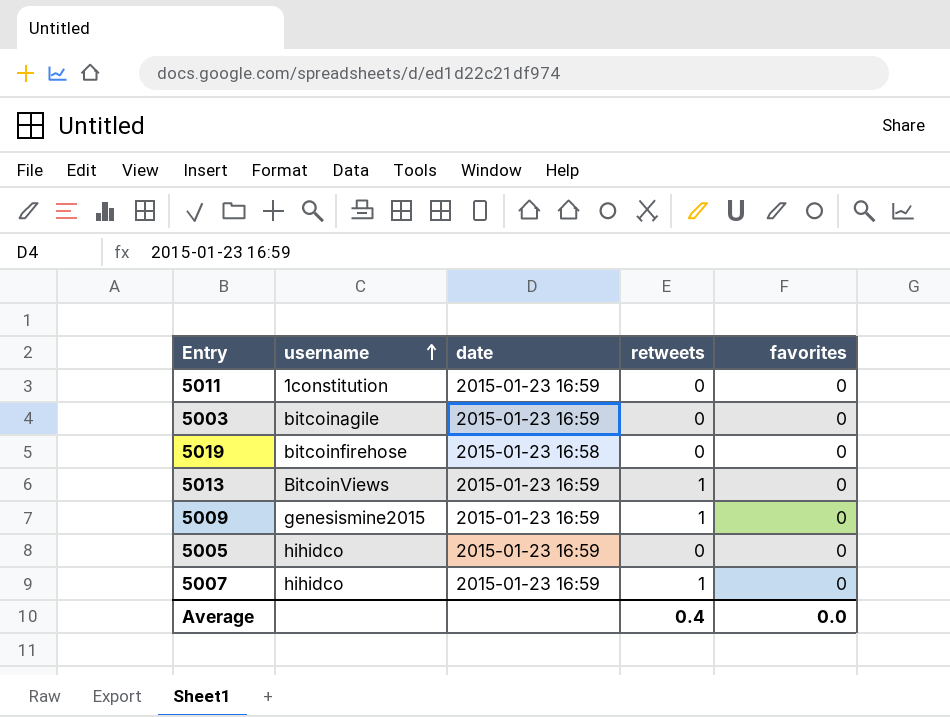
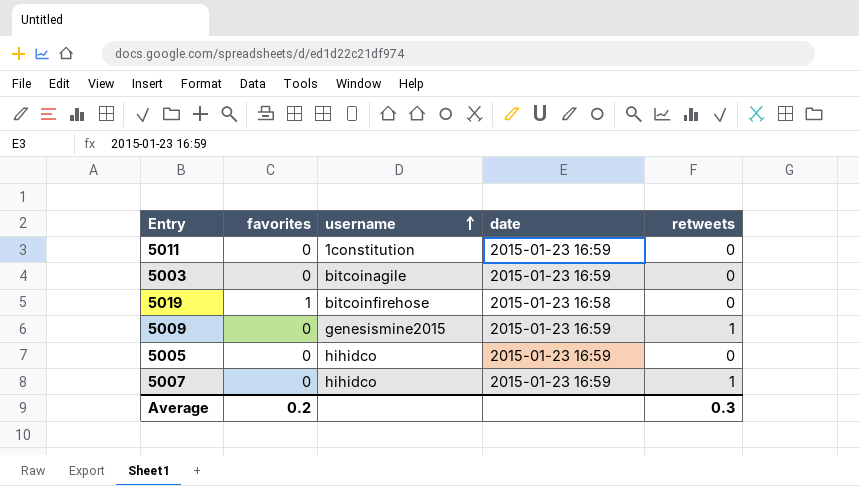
column favorites | position: 5 -> 2
row 5013: BitcoinViews | 2015-01-23 16:59 | 1 | 0 -> none
5019 | favorites: 0 -> 1
Average | favorites: 0.0 -> 0.2
Average | retweets: 0.4 -> 0.3

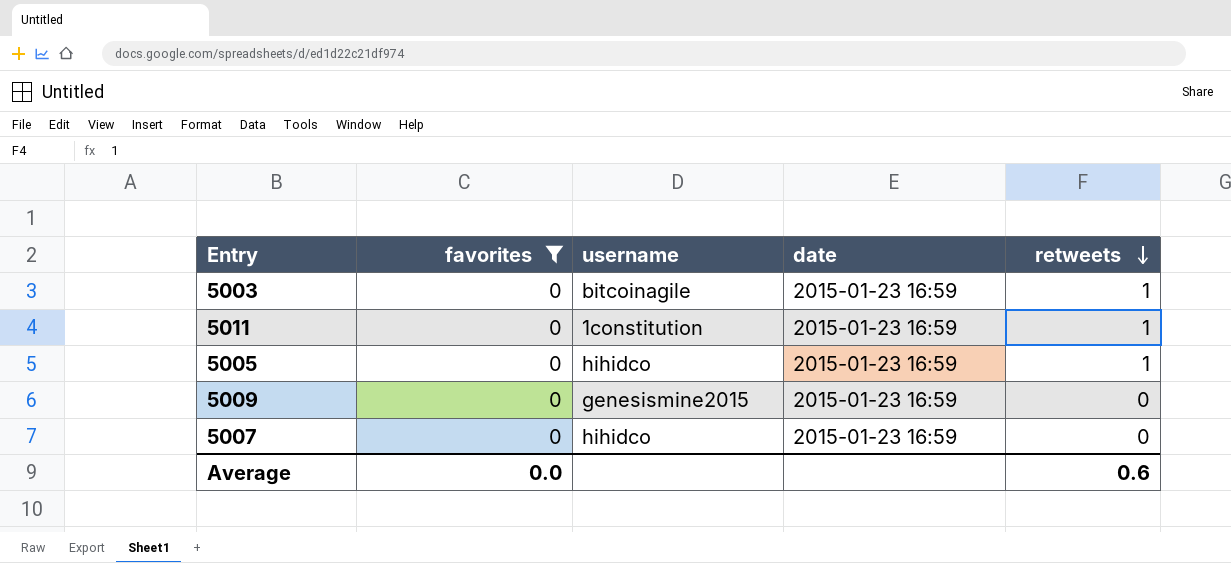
filter: none -> favorites = 0
row order: username ascending -> retweets descending
5003 | retweets: 0 -> 1
5011 | retweets: 0 -> 1
5005 | retweets: 0 -> 1
5009 | retweets: 1 -> 0
5007 | retweets: 1 -> 0
Average | favorites: 0.2 -> 0.0
Average | retweets: 0.3 -> 0.6

